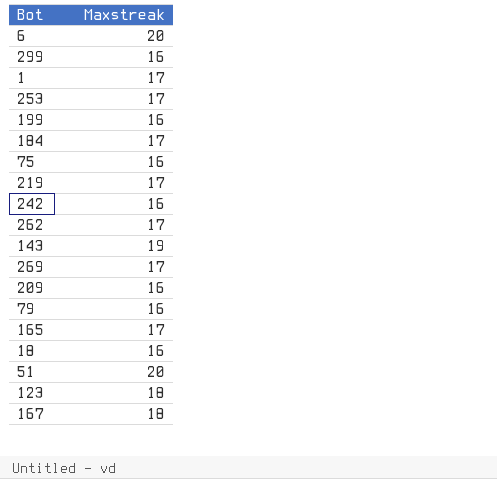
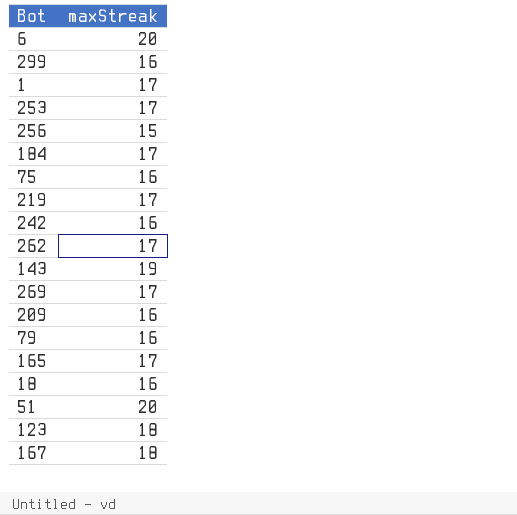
column name: Maxstreak -> maxStreak
row 199: 16 -> none
row 256: none -> 15

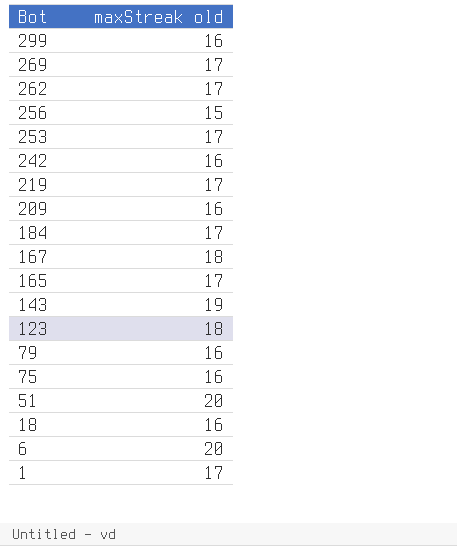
row order: none -> Bot descending
column name: maxStreak -> maxStreak old

